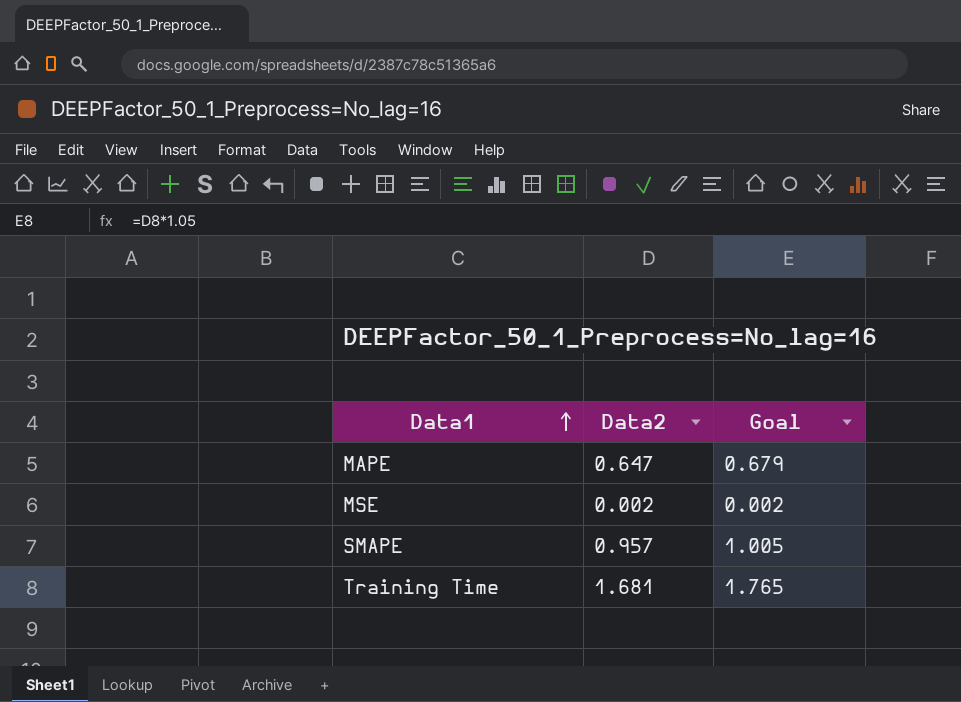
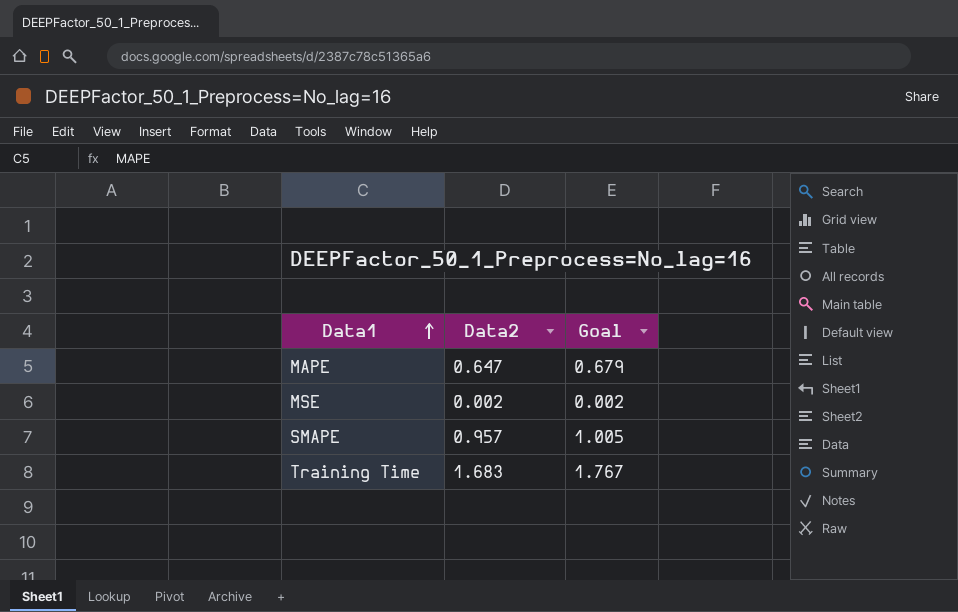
Training Time | Data2: 1.681 -> 1.683
Training Time | Goal: 1.765 -> 1.767

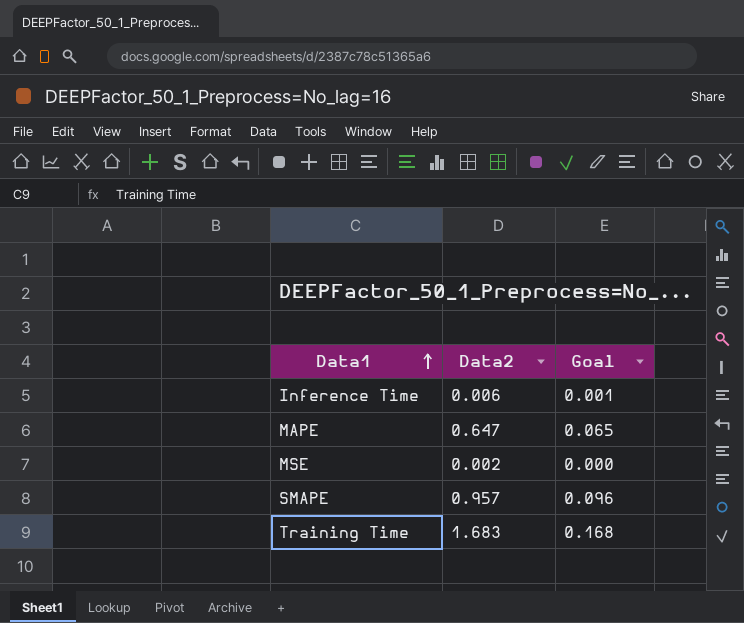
column Goal | formula: [Data2] * 1.05 -> [Data2] * 0.1
row Inference Time: none -> 0.006 | 0.001

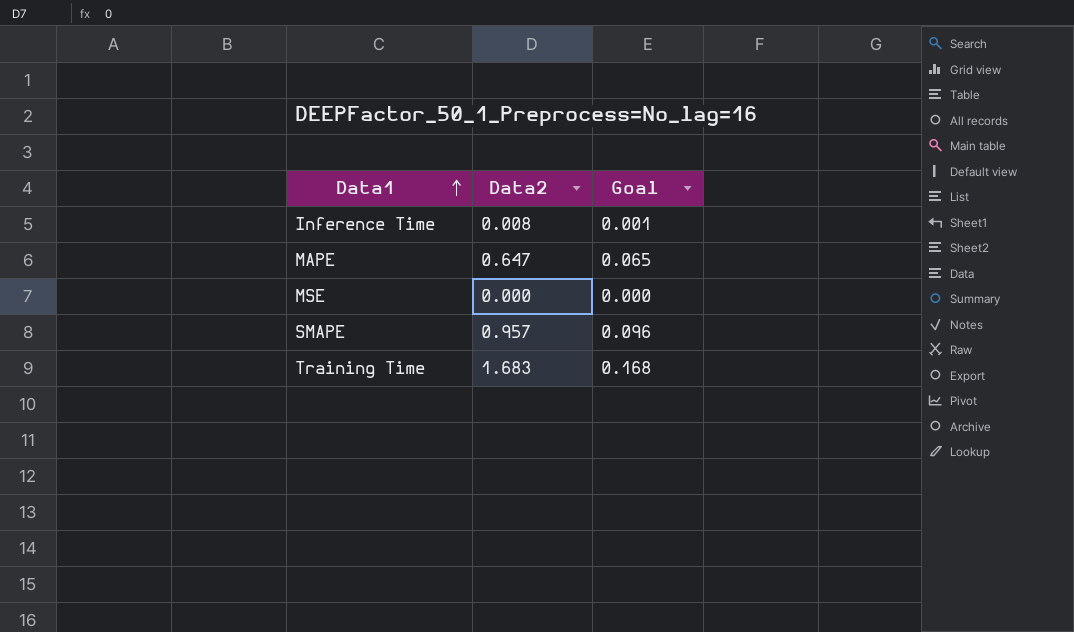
Inference Time | Data2: 0.006 -> 0.008
MSE | Data2: 0.002 -> 0.000

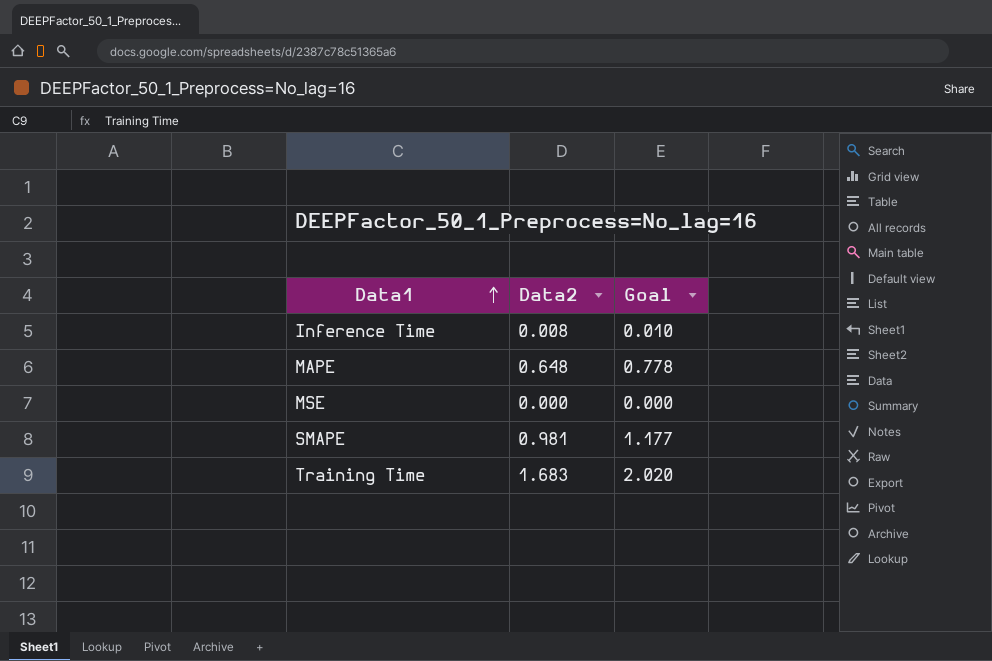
column Goal | formula: [Data2] * 0.1 -> [Data2] * 1.2
MAPE | Data2: 0.647 -> 0.648
SMAPE | Data2: 0.957 -> 0.981

